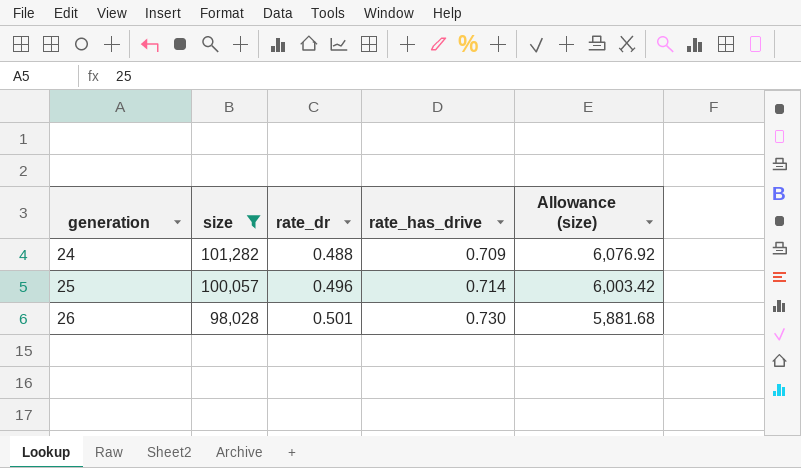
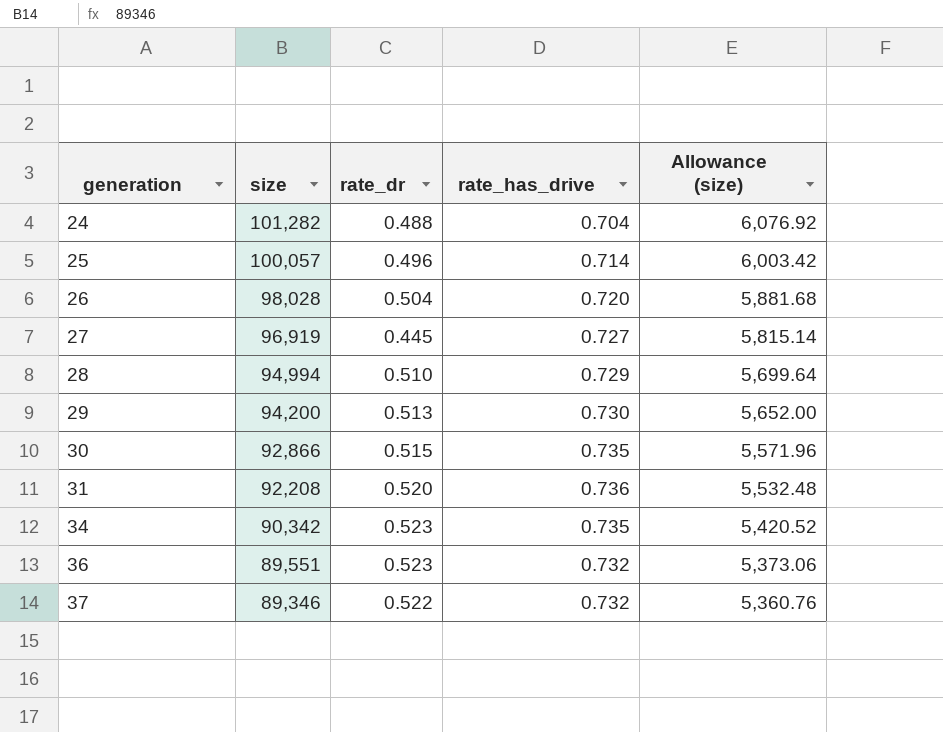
filter: size >= 98,028 -> none
24 | rate_has_drive: 0.709 -> 0.704
26 | rate_dr: 0.501 -> 0.504
26 | rate_has_drive: 0.730 -> 0.720

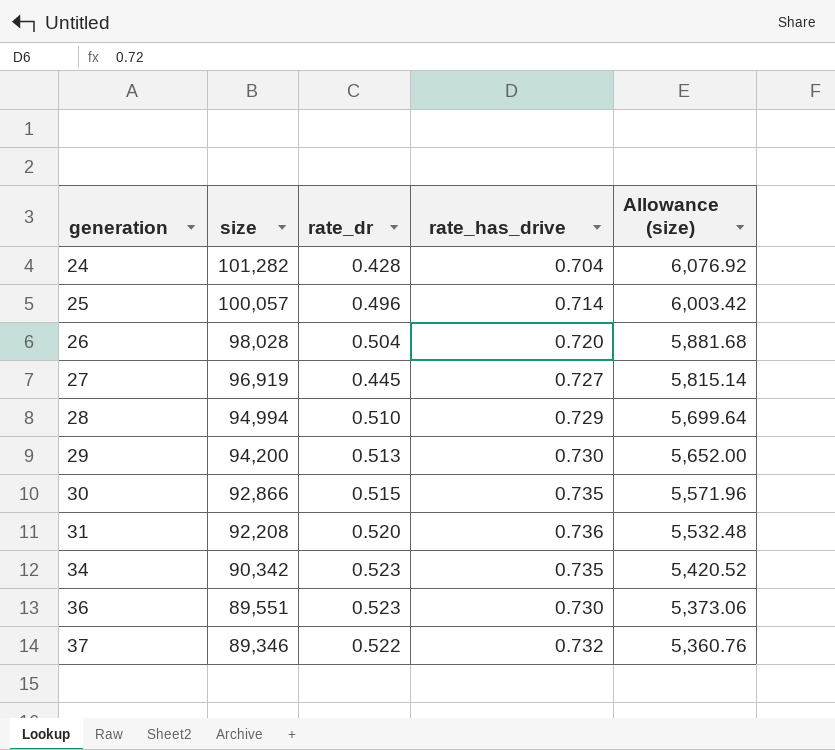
24 | rate_dr: 0.488 -> 0.428
36 | rate_has_drive: 0.732 -> 0.730

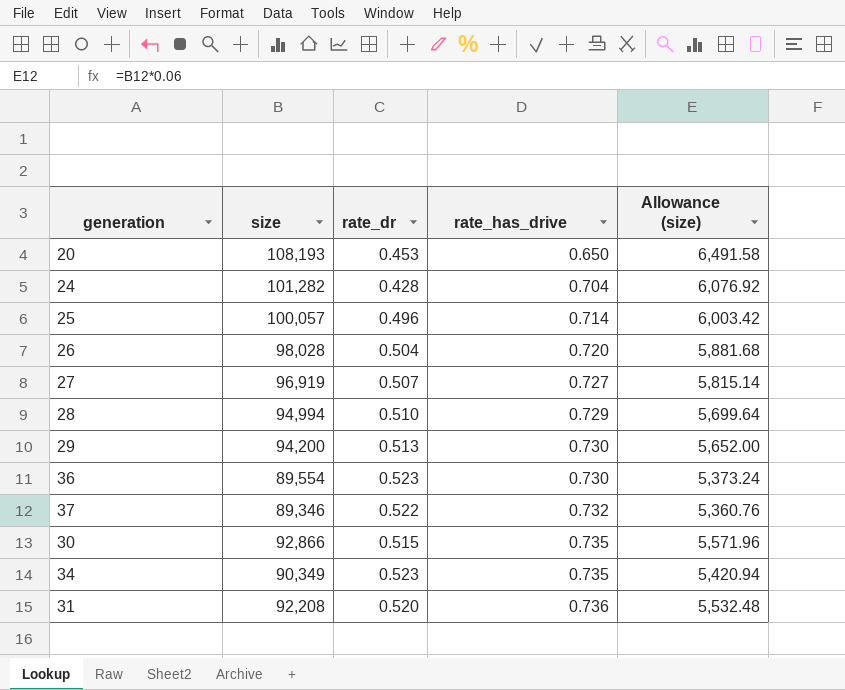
row order: generation ascending -> rate_has_drive ascending
row 20: none -> 108,193 | 0.453 | 0.650 | 6,491.58
27 | rate_dr: 0.445 -> 0.507
36 | size: 89,551 -> 89,554
36 | Allowance (size): 5,373.06 -> 5,373.24
34 | size: 90,342 -> 90,349
34 | Allowance (size): 5,420.52 -> 5,420.94

